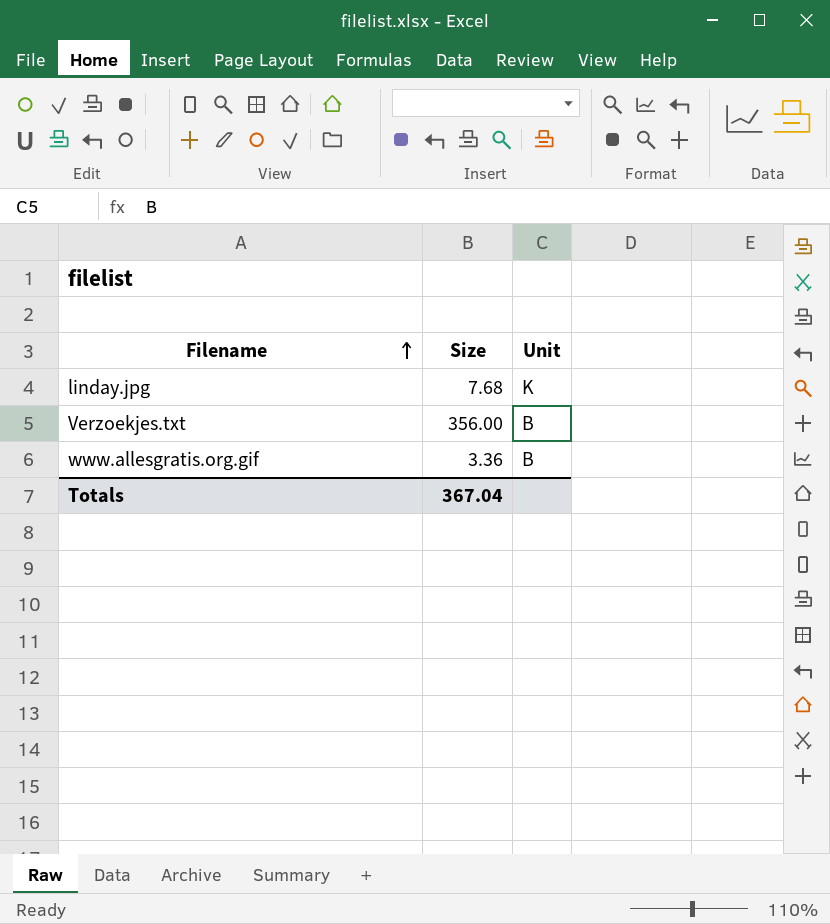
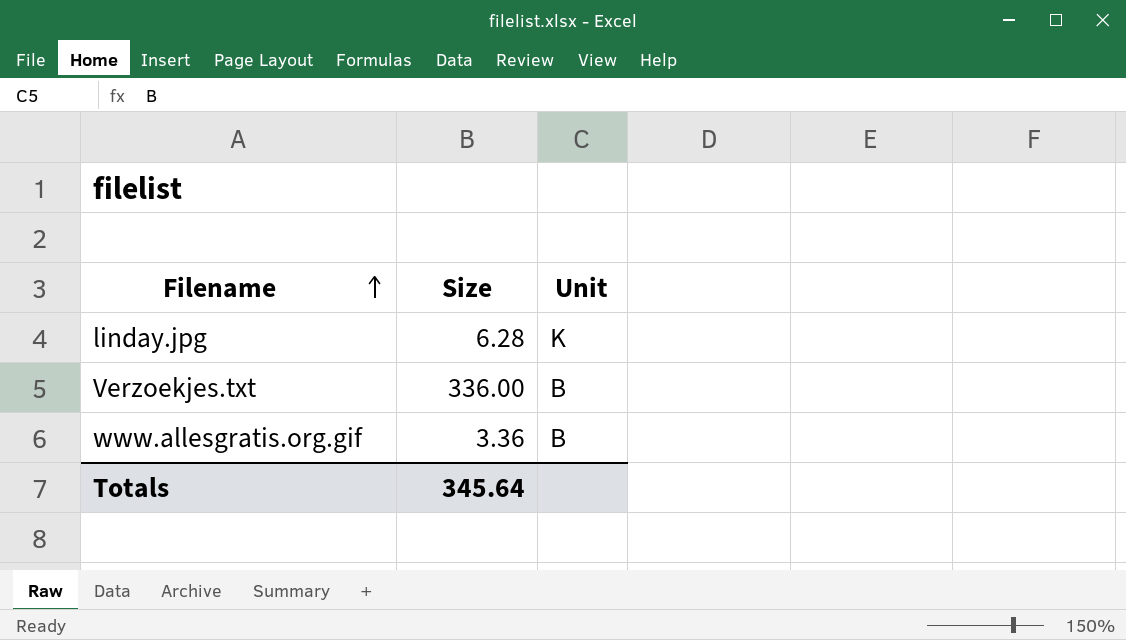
linday.jpg | Size: 7.68 -> 6.28
Verzoekjes.txt | Size: 356.00 -> 336.00
Totals | Size: 367.04 -> 345.64

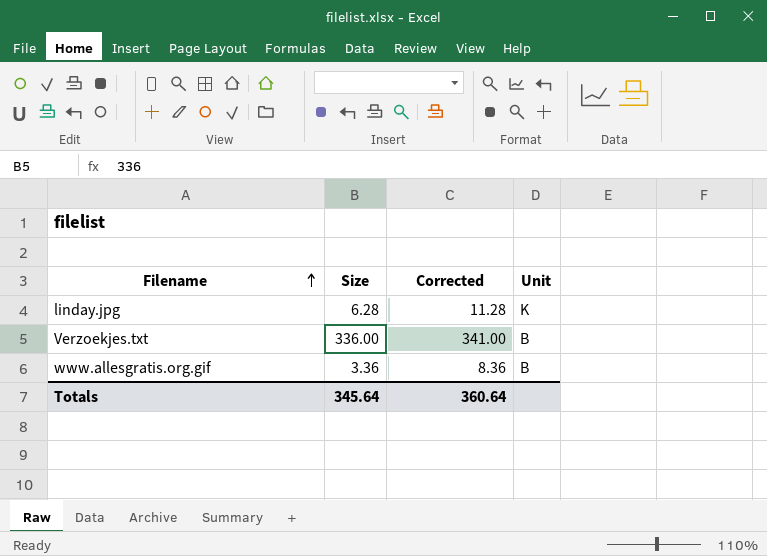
column Corrected | formula: none -> [Size] + 5

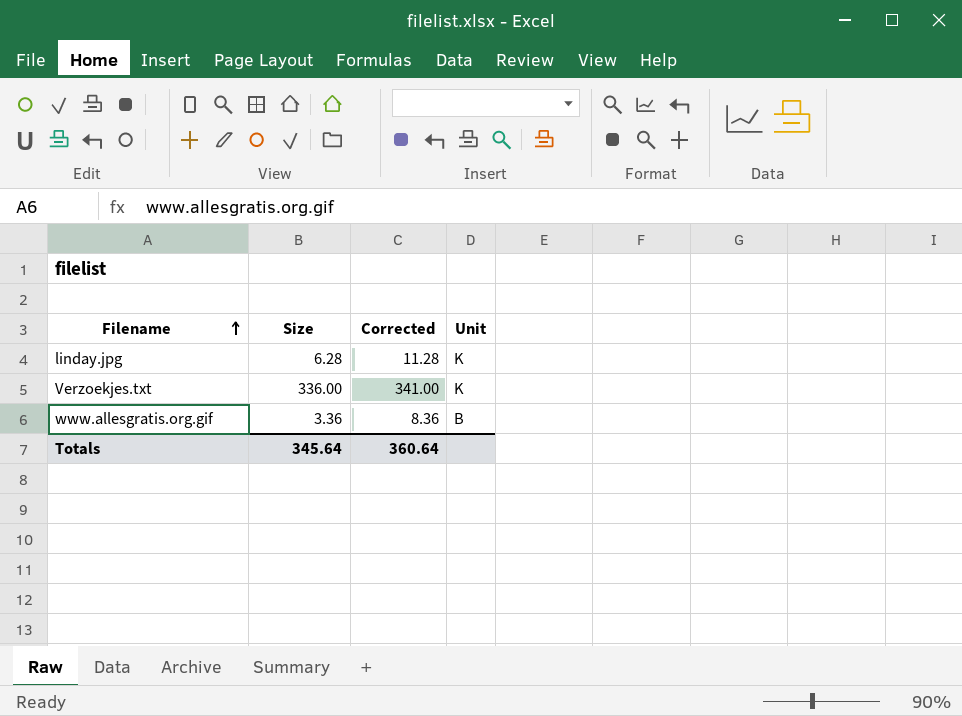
Verzoekjes.txt | Unit: B -> K

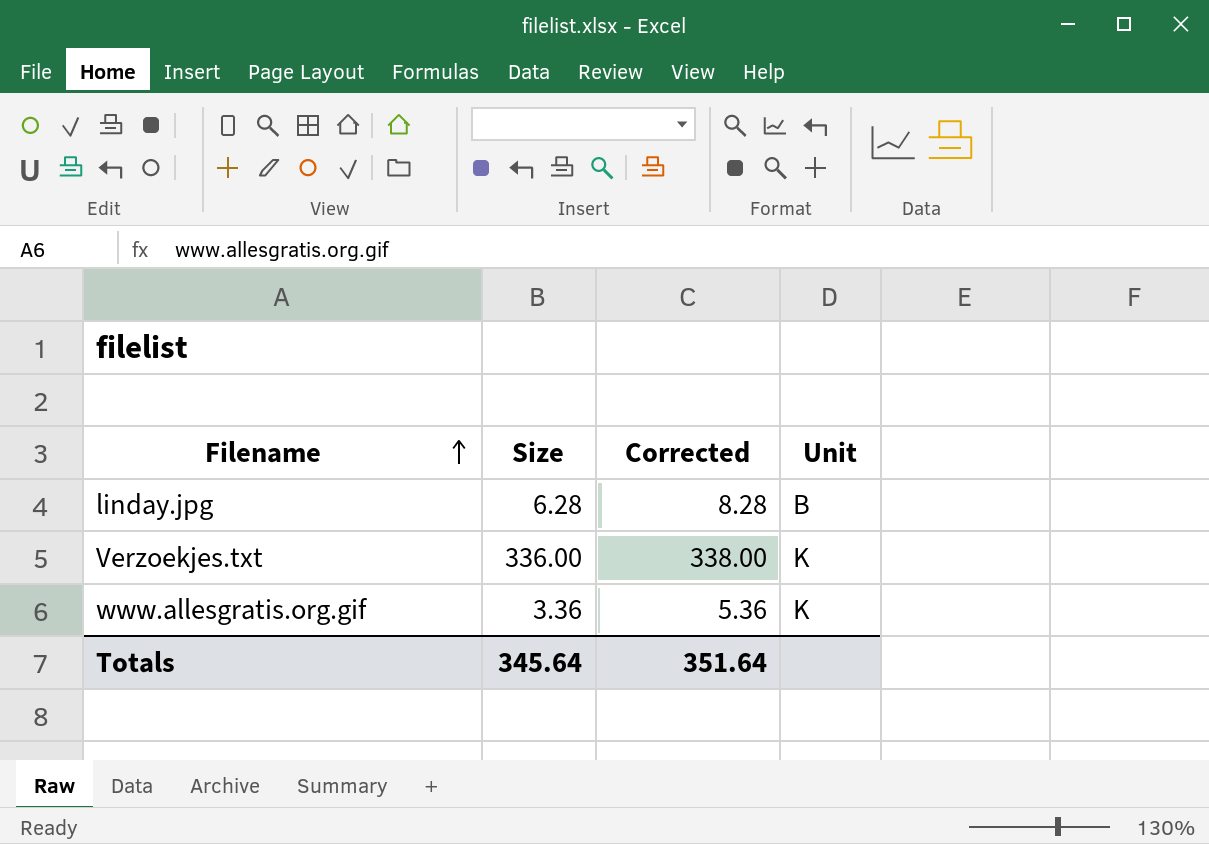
column Corrected | formula: [Size] + 5 -> [Size] + 2
linday.jpg | Unit: K -> B
www.allesgratis.org.gif | Unit: B -> K
Totals | Corrected: 360.64 -> 351.64

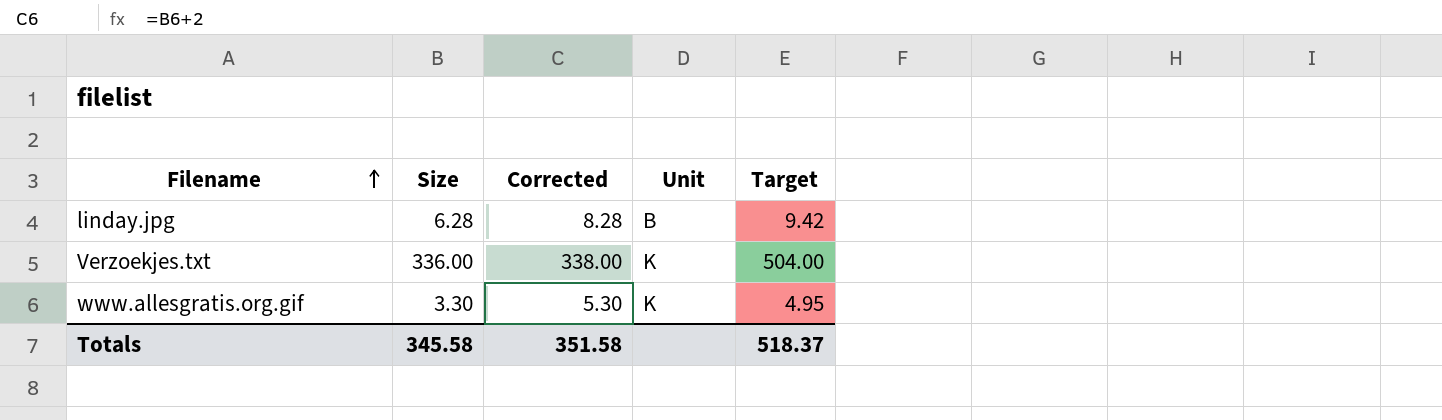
column Target | formula: none -> [Size] * 1.5
www.allesgratis.org.gif | Size: 3.36 -> 3.30
www.allesgratis.org.gif | Corrected: 5.36 -> 5.30
Totals | Size: 345.64 -> 345.58
Totals | Corrected: 351.64 -> 351.58

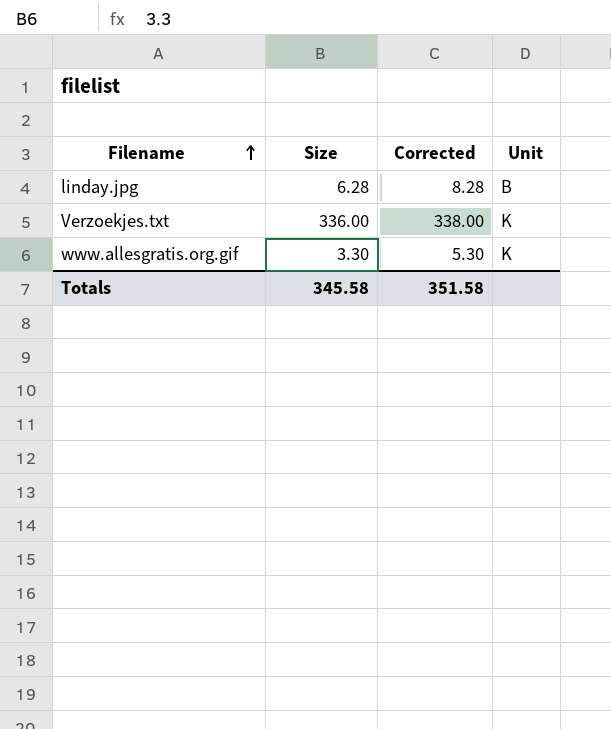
column Target | formula: [Size] * 1.5 -> none

